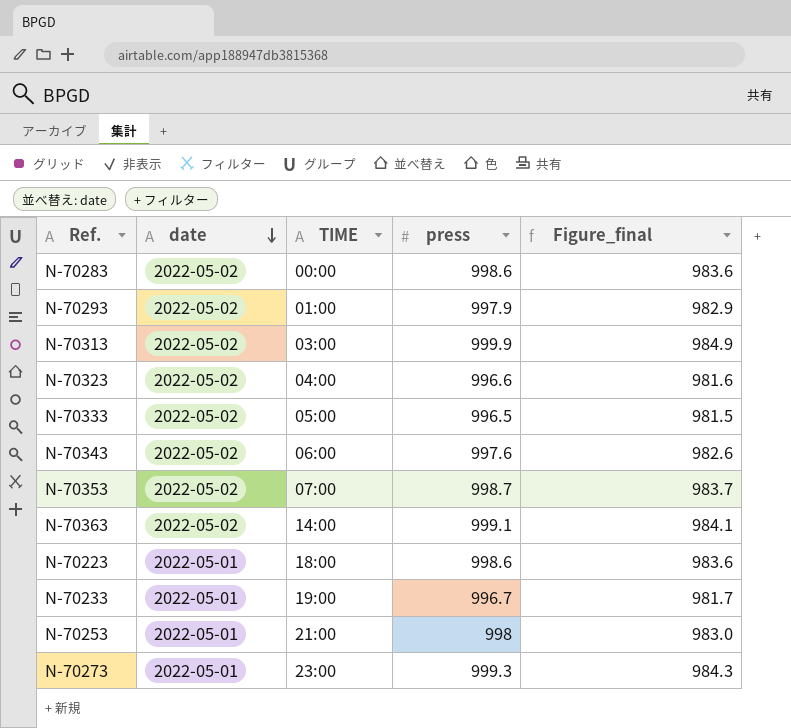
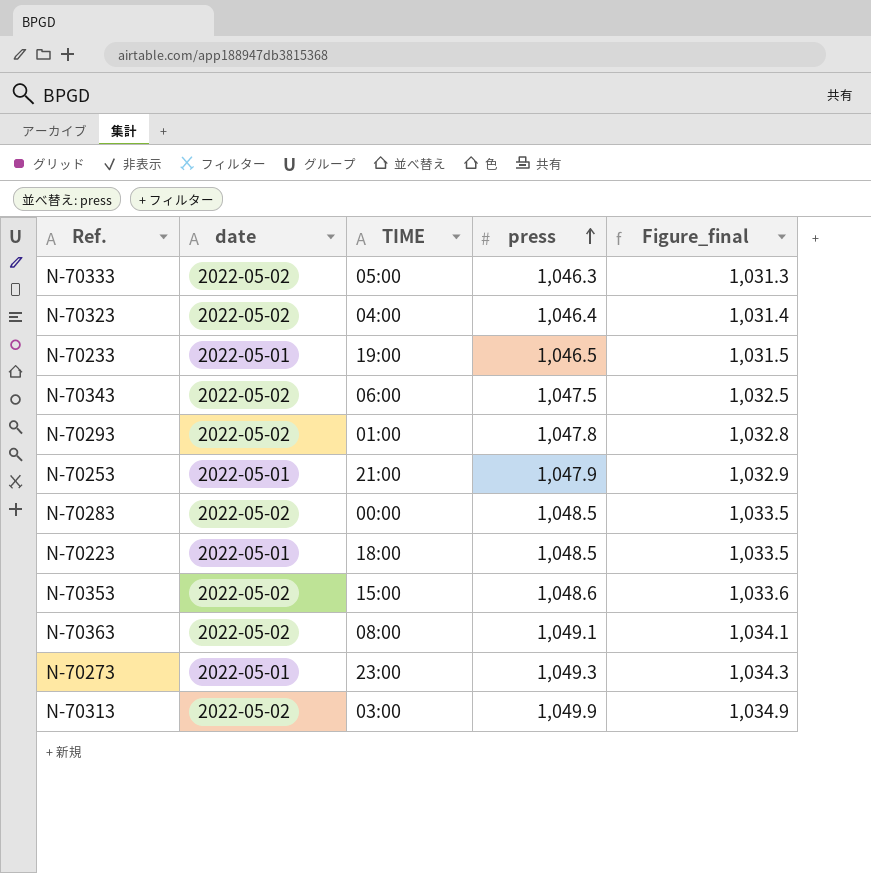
row order: date descending -> press ascending
N-70333 | press: 996.5 -> 1,046.3
N-70333 | Figure_final: 981.5 -> 1,031.3
N-70323 | press: 996.6 -> 1,046.4
N-70323 | Figure_final: 981.6 -> 1,031.4
N-70233 | press: 996.7 -> 1,046.5
N-70233 | Figure_final: 981.7 -> 1,031.5
N-70343 | press: 997.6 -> 1,047.5
N-70343 | Figure_final: 982.6 -> 1,032.5
N-70293 | press: 997.9 -> 1,047.8
N-70293 | Figure_final: 982.9 -> 1,032.8
N-70253 | press: 998 -> 1,047.9
N-70253 | Figure_final: 983.0 -> 1,032.9
N-70283 | press: 998.6 -> 1,048.5
N-70283 | Figure_final: 983.6 -> 1,033.5
N-70223 | press: 998.6 -> 1,048.5
N-70223 | Figure_final: 983.6 -> 1,033.5
N-70353 | TIME: 07:00 -> 15:00
N-70353 | press: 998.7 -> 1,048.6
N-70353 | Figure_final: 983.7 -> 1,033.6
N-70363 | TIME: 14:00 -> 08:00
N-70363 | press: 999.1 -> 1,049.1
N-70363 | Figure_final: 984.1 -> 1,034.1
N-70273 | press: 999.3 -> 1,049.3
N-70273 | Figure_final: 984.3 -> 1,034.3
N-70313 | press: 999.9 -> 1,049.9
N-70313 | Figure_final: 984.9 -> 1,034.9

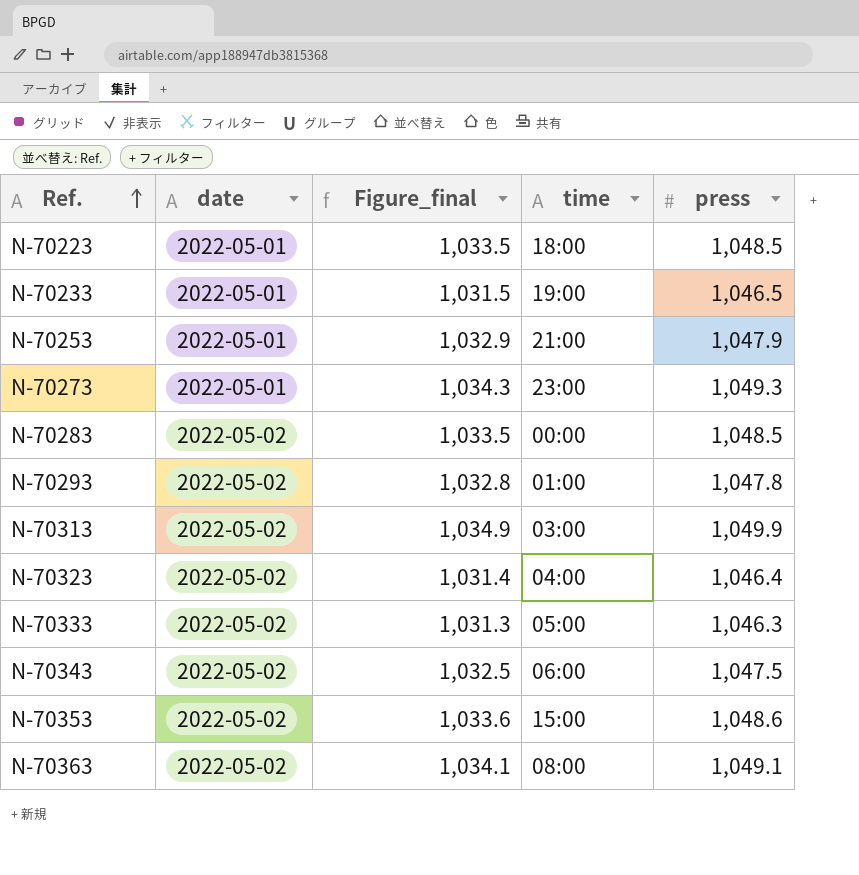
row order: press ascending -> Ref. ascending
column Figure_final | position: 5 -> 3
column name: TIME -> time

